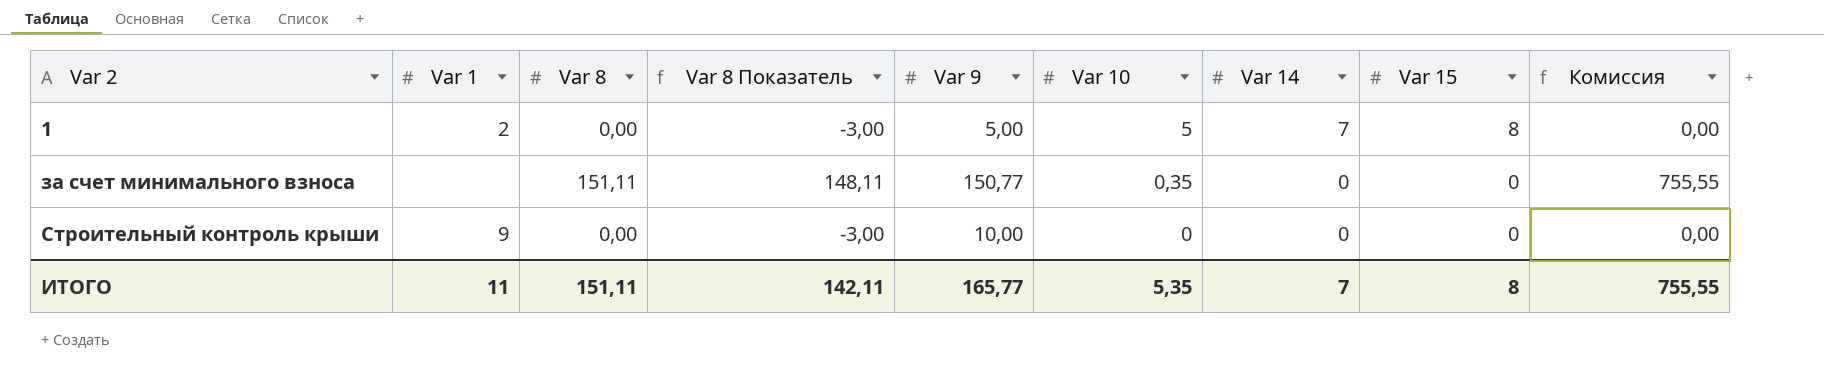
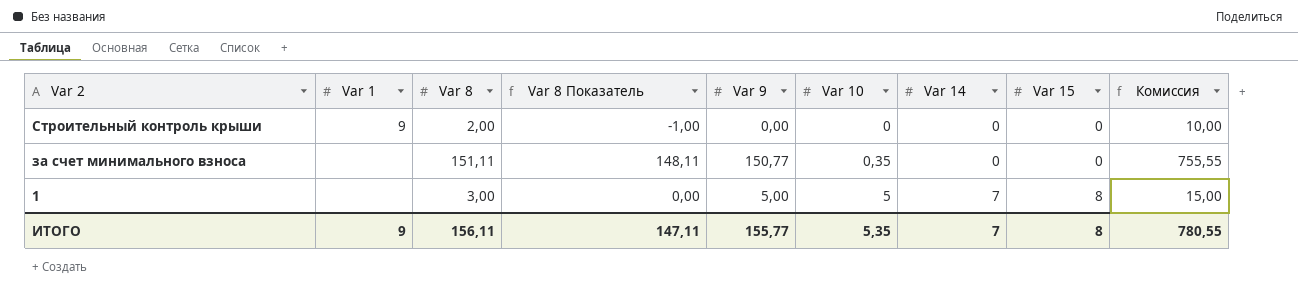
row order: Var 2 ascending -> Var 2 descending
Строительный контроль крыши | Var 8: 0,00 -> 2,00
Строительный контроль крыши | Var 8 Показатель: -3,00 -> -1,00
Строительный контроль крыши | Var 9: 10,00 -> 0,00
Строительный контроль крыши | Комиссия: 0,00 -> 10,00
1 | Var 1: 2 -> none
1 | Var 8: 0,00 -> 3,00
1 | Var 8 Показатель: -3,00 -> 0,00
1 | Комиссия: 0,00 -> 15,00
ИТОГО | Var 1: 11 -> 9
ИТОГО | Var 8: 151,11 -> 156,11
ИТОГО | Var 8 Показатель: 142,11 -> 147,11
ИТОГО | Var 9: 165,77 -> 155,77
ИТОГО | Комиссия: 755,55 -> 780,55

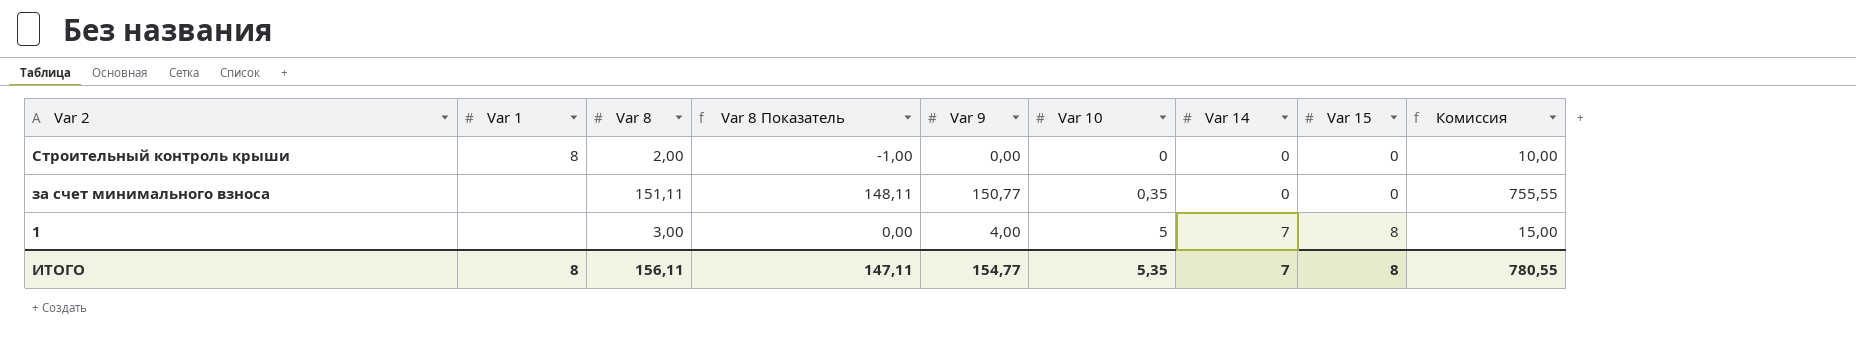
Строительный контроль крыши | Var 1: 9 -> 8
1 | Var 9: 5,00 -> 4,00
ИТОГО | Var 1: 9 -> 8
ИТОГО | Var 9: 155,77 -> 154,77

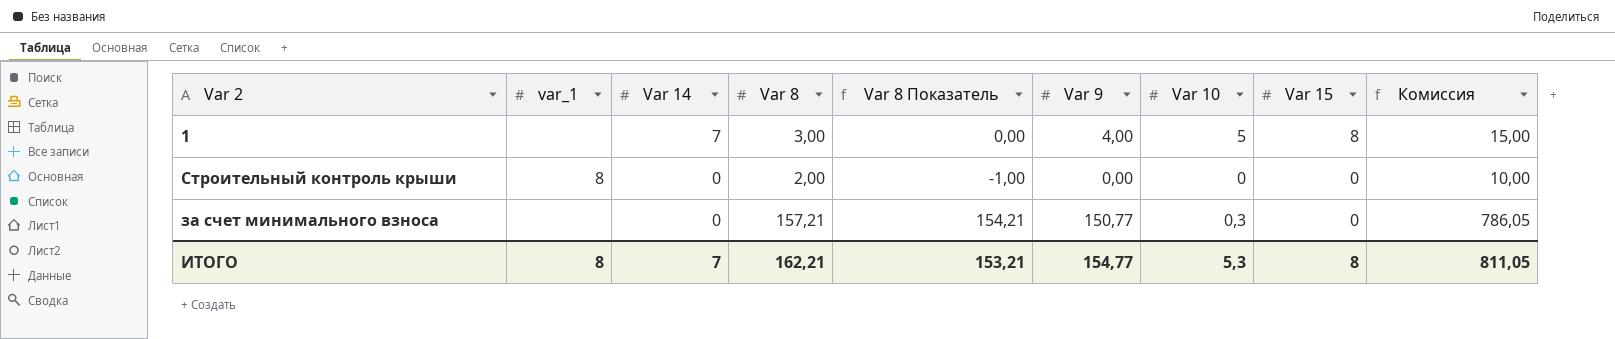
row order: Var 2 descending -> Var 14 descending
column name: Var 1 -> var_1
column Var 14 | position: 7 -> 3
за счет минимального взноса | Var 8: 151,11 -> 157,21
за счет минимального взноса | Var 8 Показатель: 148,11 -> 154,21
за счет минимального взноса | Var 10: 0,35 -> 0,3
за счет минимального взноса | Комиссия: 755,55 -> 786,05
ИТОГО | Var 8: 156,11 -> 162,21
ИТОГО | Var 8 Показатель: 147,11 -> 153,21
ИТОГО | Var 10: 5,35 -> 5,3
ИТОГО | Комиссия: 780,55 -> 811,05

